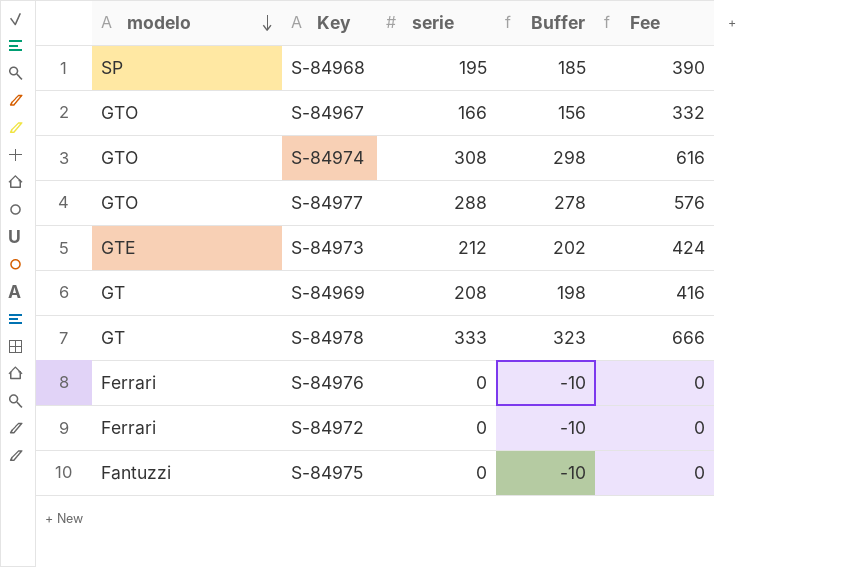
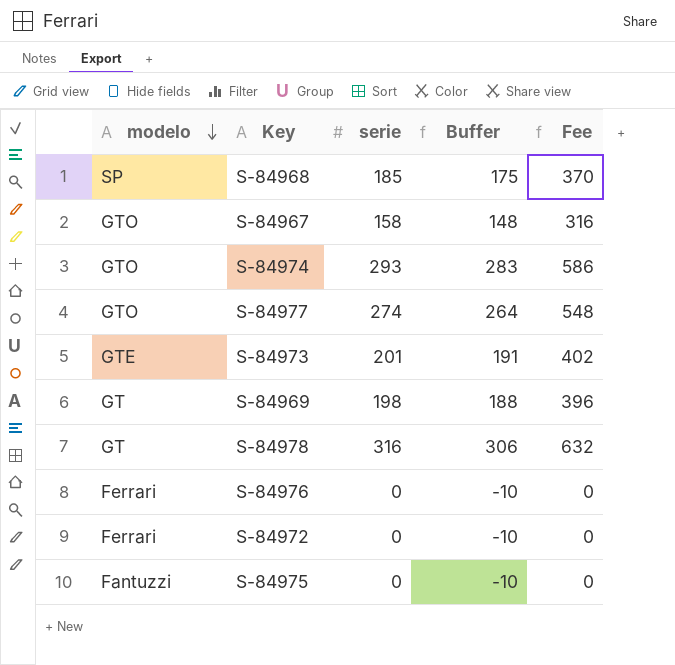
S-84968 | serie: 195 -> 185
S-84968 | Buffer: 185 -> 175
S-84968 | Fee: 390 -> 370
S-84967 | serie: 166 -> 158
S-84967 | Buffer: 156 -> 148
S-84967 | Fee: 332 -> 316
S-84974 | serie: 308 -> 293
S-84974 | Buffer: 298 -> 283
S-84974 | Fee: 616 -> 586
S-84977 | serie: 288 -> 274
S-84977 | Buffer: 278 -> 264
S-84977 | Fee: 576 -> 548
S-84973 | serie: 212 -> 201
S-84973 | Buffer: 202 -> 191
S-84973 | Fee: 424 -> 402
S-84969 | serie: 208 -> 198
S-84969 | Buffer: 198 -> 188
S-84969 | Fee: 416 -> 396
S-84978 | serie: 333 -> 316
S-84978 | Buffer: 323 -> 306
S-84978 | Fee: 666 -> 632

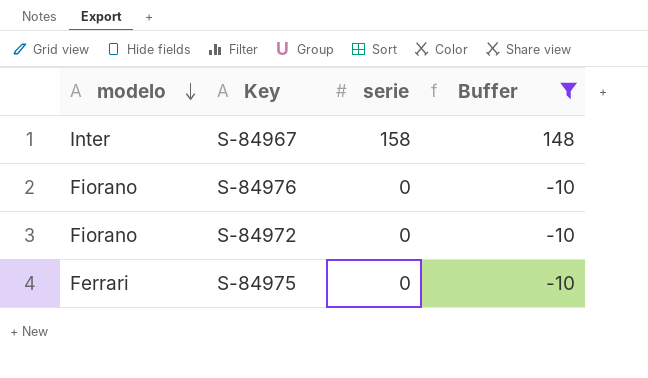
filter: none -> Buffer <= 148
column Fee | formula: [serie] * 2 -> none
S-84967 | modelo: GTO -> Inter
S-84976 | modelo: Ferrari -> Fiorano
S-84972 | modelo: Ferrari -> Fiorano
S-84975 | modelo: Fantuzzi -> Ferrari

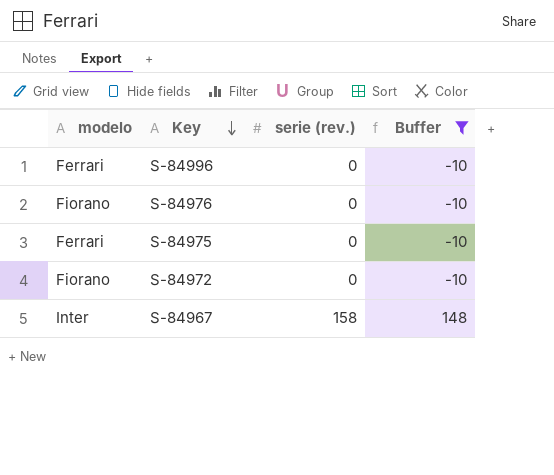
row order: modelo descending -> Key descending
column name: serie -> serie (rev.)
row S-84996: none -> Ferrari | 0 | -10

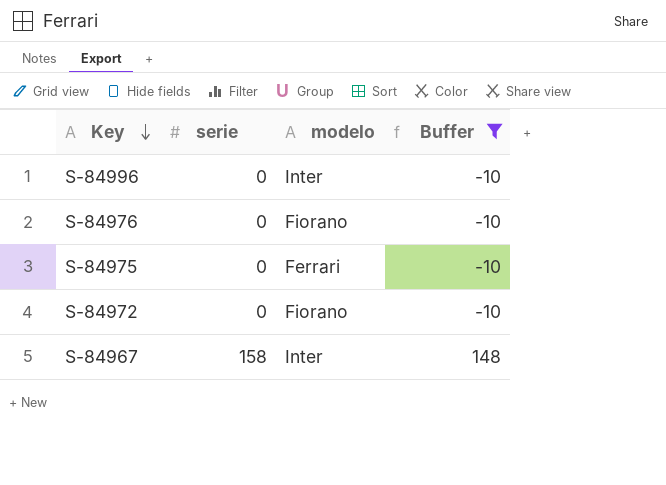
column name: serie (rev.) -> serie
column modelo | position: 1 -> 3
S-84996 | modelo: Ferrari -> Inter

